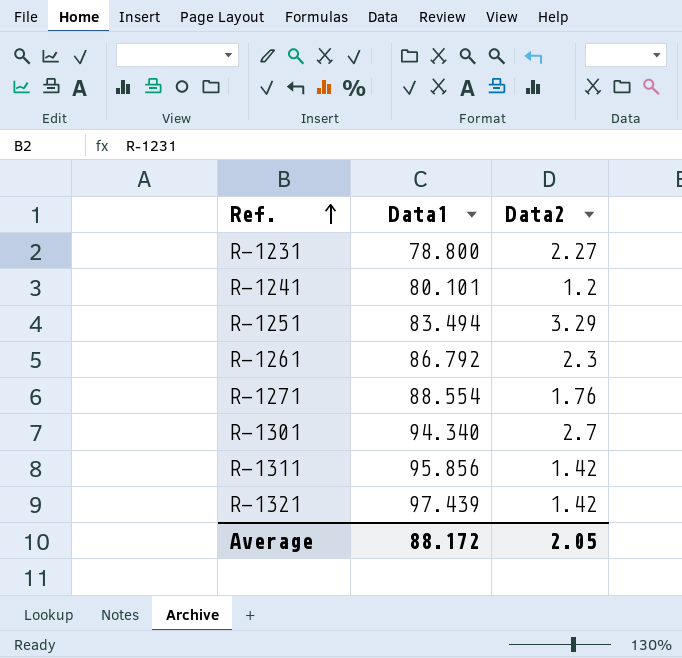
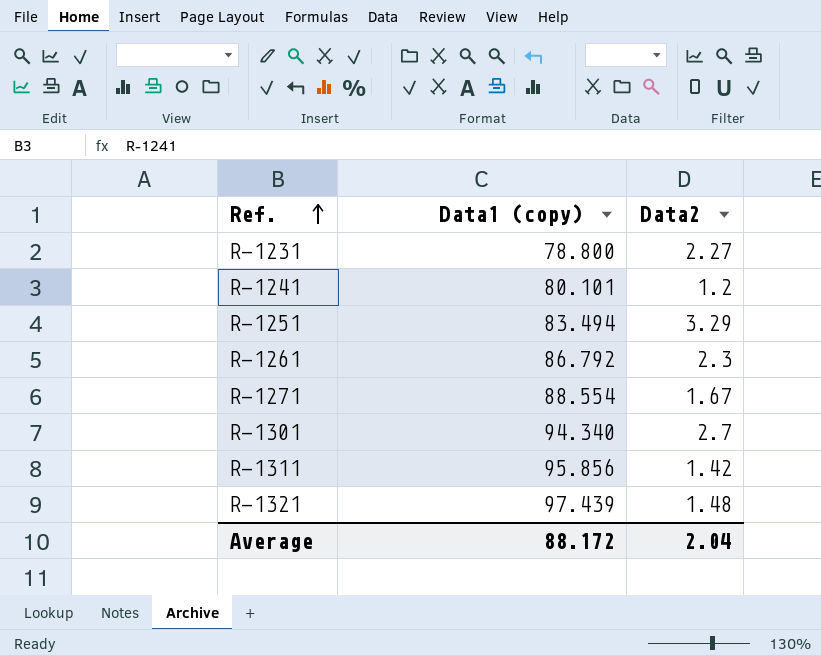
column name: Data1 -> Data1 (copy)
R-1271 | Data2: 1.76 -> 1.67
R-1321 | Data2: 1.42 -> 1.48
Average | Data2: 2.05 -> 2.04

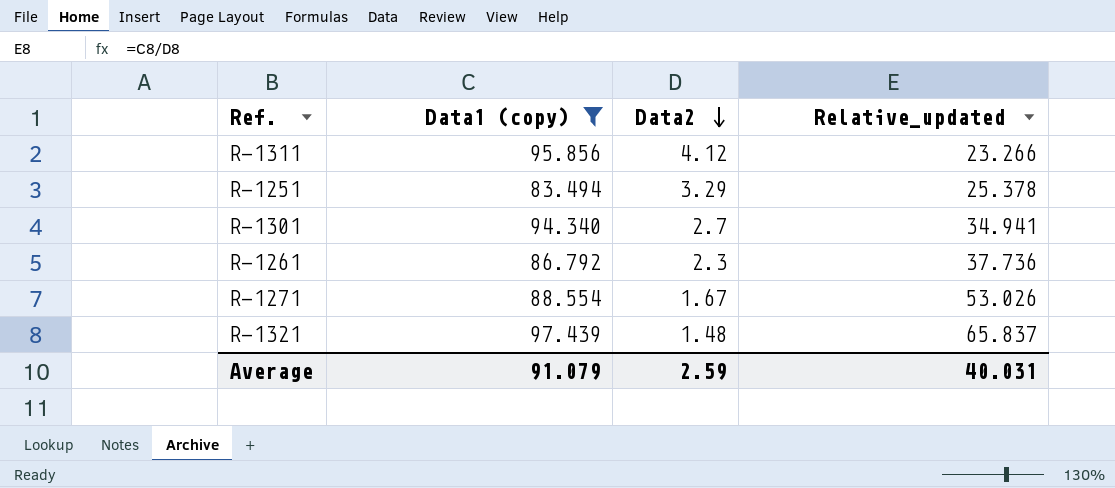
filter: none -> Data1 (copy) >= 83.494
row order: Ref. ascending -> Data2 descending
column Relative_updated | formula: none -> [Data1 (copy)] / [Data2]
R-1311 | Data2: 1.42 -> 4.12
Average | Data1 (copy): 88.172 -> 91.079
Average | Data2: 2.04 -> 2.59

